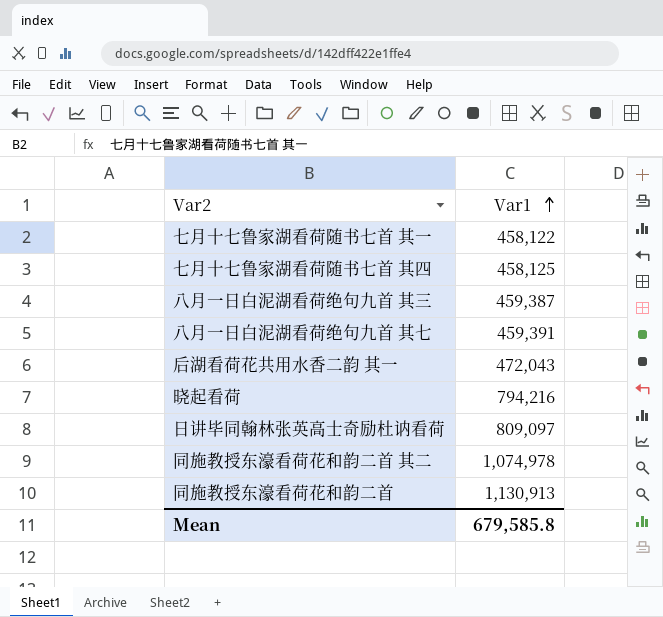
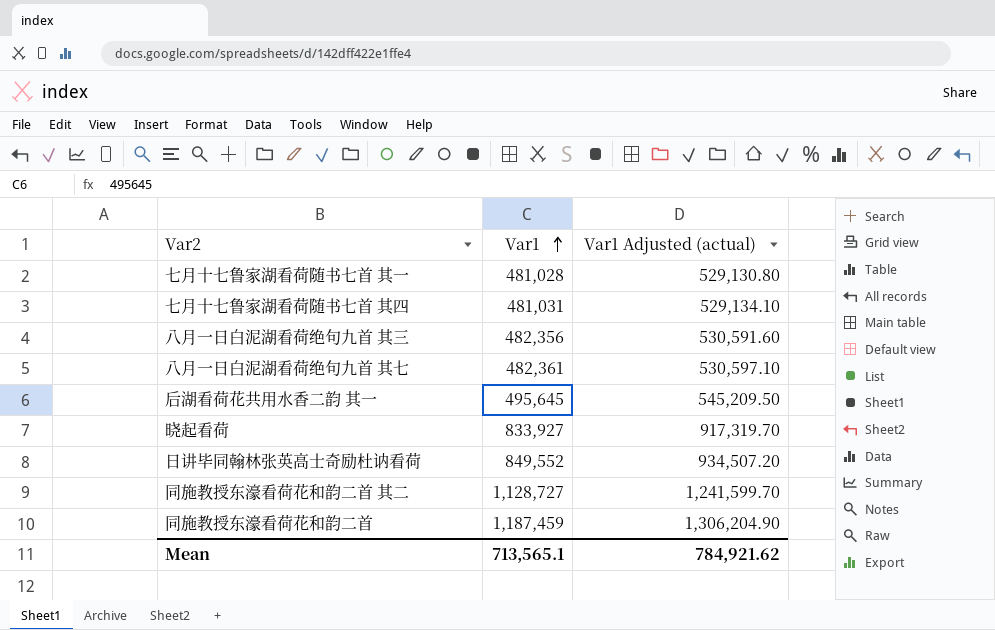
column Var1 Adjusted (actual) | formula: none -> [Var1] * 1.1
七月十七鲁家湖看荷随书七首 其一 | Var1: 458,122 -> 481,028
七月十七鲁家湖看荷随书七首 其四 | Var1: 458,125 -> 481,031
八月一日白泥湖看荷绝句九首 其三 | Var1: 459,387 -> 482,356
八月一日白泥湖看荷绝句九首 其七 | Var1: 459,391 -> 482,361
后湖看荷花共用水香二韵 其一 | Var1: 472,043 -> 495,645
晓起看荷 | Var1: 794,216 -> 833,927
日讲毕同翰林张英高士奇励杜讷看荷 | Var1: 809,097 -> 849,552
同施教授东濠看荷花和韵二首 其二 | Var1: 1,074,978 -> 1,128,727
同施教授东濠看荷花和韵二首 | Var1: 1,130,913 -> 1,187,459
Mean | Var1: 679,585.8 -> 713,565.1

